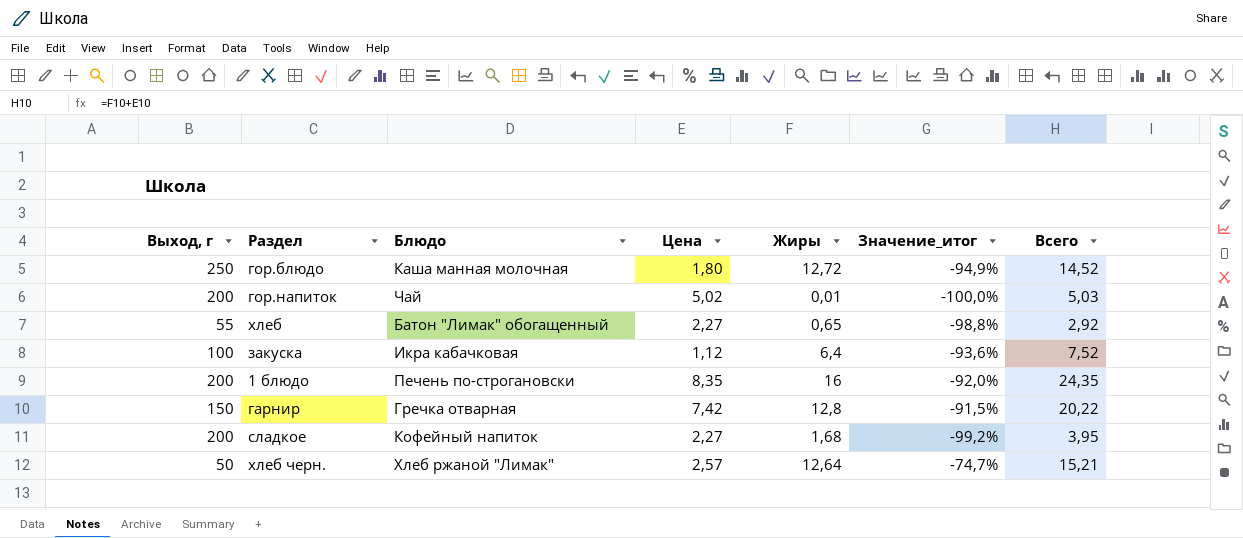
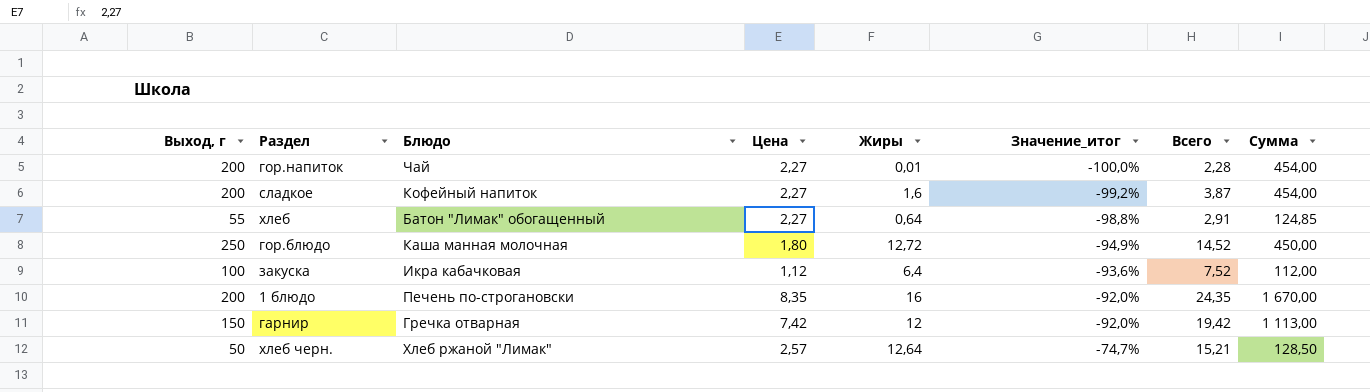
row order: none -> Значение_итог ascending
column Сумма | formula: none -> [Выход, г] * [Цена]
гор.напиток | Цена: 5,02 -> 2,27
гор.напиток | Всего: 5,03 -> 2,28
сладкое | Жиры: 1,68 -> 1,6
сладкое | Всего: 3,95 -> 3,87
хлеб | Жиры: 0,65 -> 0,64
хлеб | Всего: 2,92 -> 2,91
гарнир | Жиры: 12,8 -> 12
гарнир | Значение_итог: -91,5% -> -92,0%
гарнир | Всего: 20,22 -> 19,42

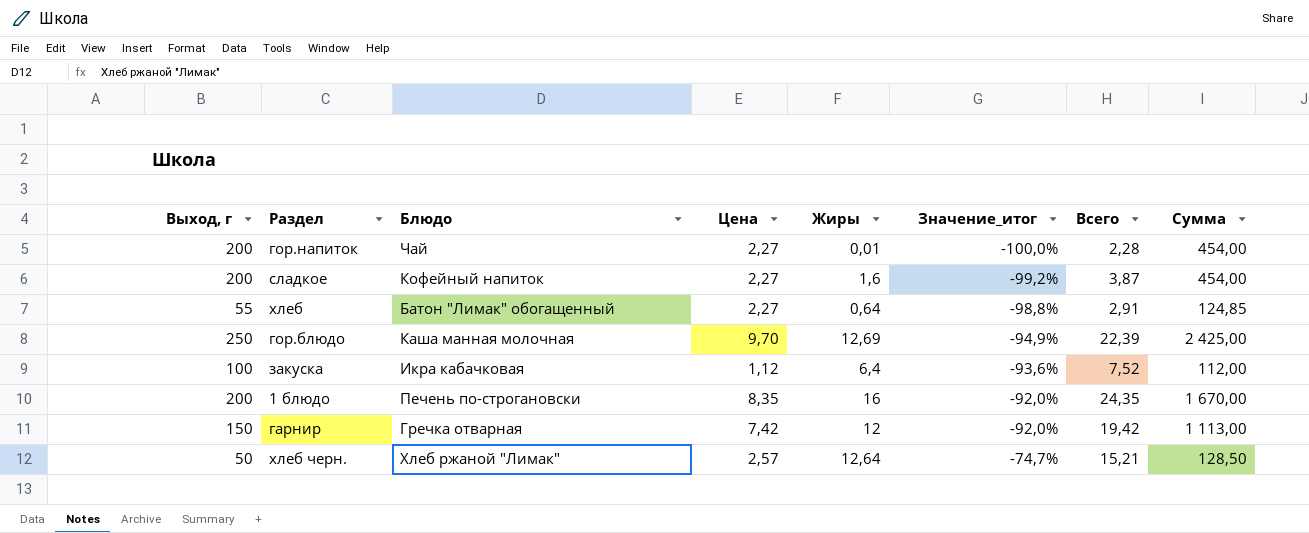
гор.блюдо | Цена: 1,80 -> 9,70
гор.блюдо | Жиры: 12,72 -> 12,69
гор.блюдо | Всего: 14,52 -> 22,39
гор.блюдо | Сумма: 450,00 -> 2 425,00

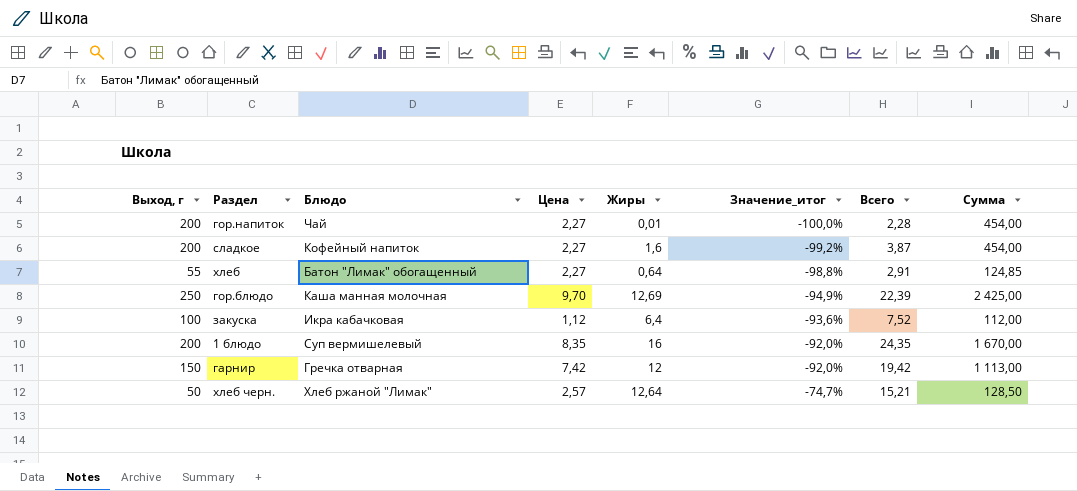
1 блюдо | Блюдо: Печень по-строгановски -> Суп вермишелевый

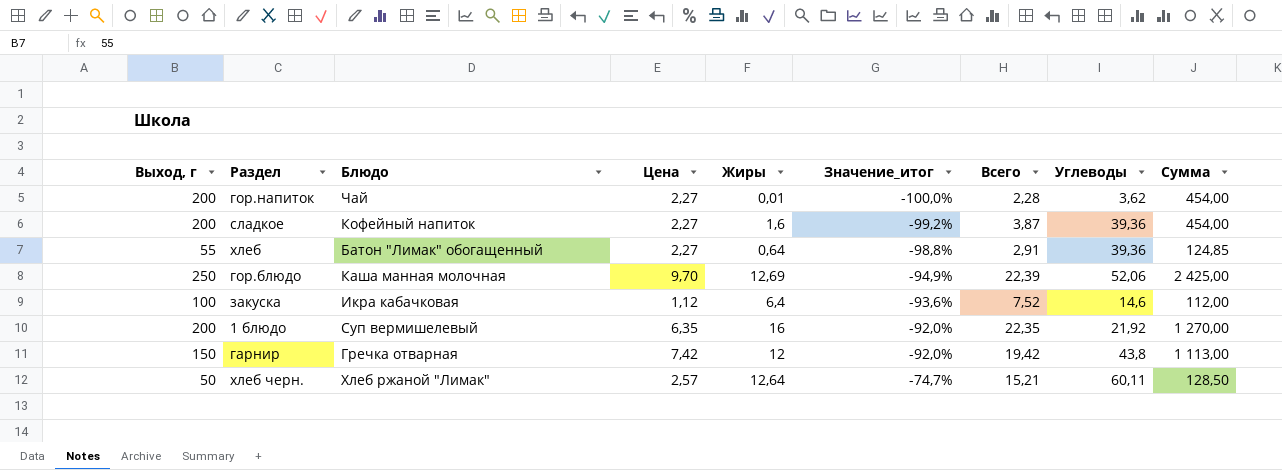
column Углеводы | position: none -> 8
1 блюдо | Цена: 8,35 -> 6,35
1 блюдо | Всего: 24,35 -> 22,35
1 блюдо | Сумма: 1 670,00 -> 1 270,00

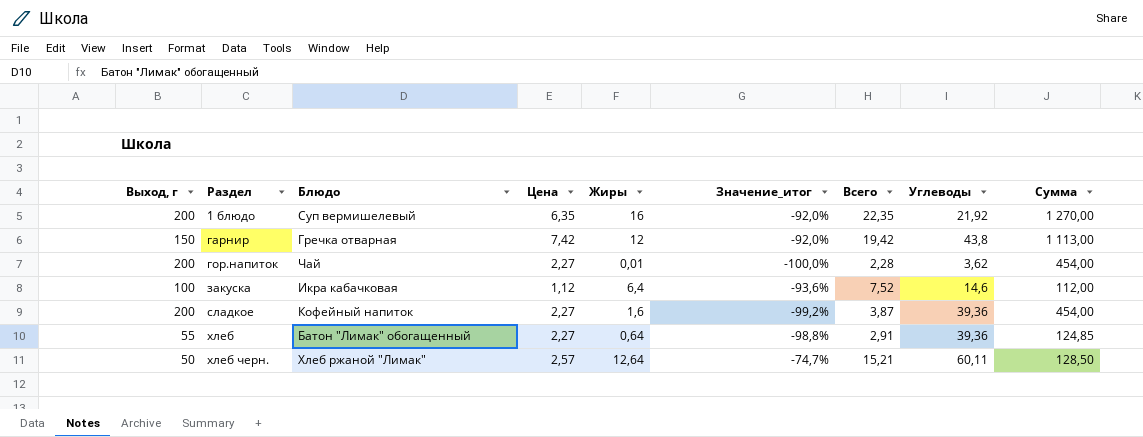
row order: Значение_итог ascending -> Раздел ascending
row гор.блюдо: 250 | Каша манная молочная | 9,70 | 12,69 | -94,9% | 22,39 | 52,06 | 2 425,00 -> none

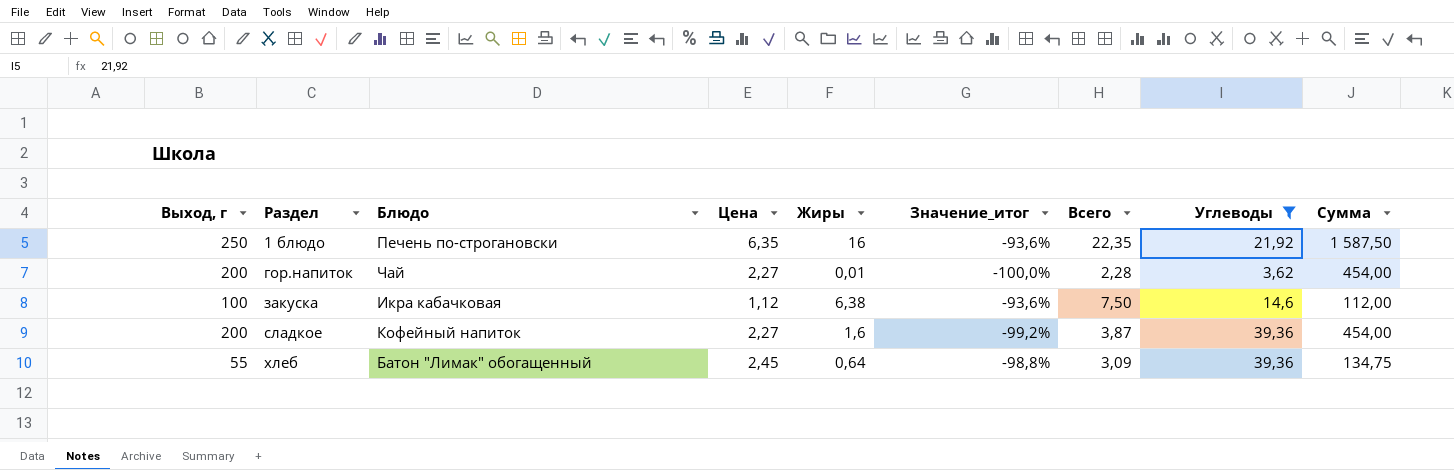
filter: none -> Углеводы <= 39,36
1 блюдо | Выход, г: 200 -> 250
1 блюдо | Блюдо: Суп вермишелевый -> Печень по-строгановски
1 блюдо | Значение_итог: -92,0% -> -93,6%
1 блюдо | Сумма: 1 270,00 -> 1 587,50
закуска | Жиры: 6,4 -> 6,38
закуска | Всего: 7,52 -> 7,50
хлеб | Цена: 2,27 -> 2,45
хлеб | Всего: 2,91 -> 3,09
хлеб | Сумма: 124,85 -> 134,75

